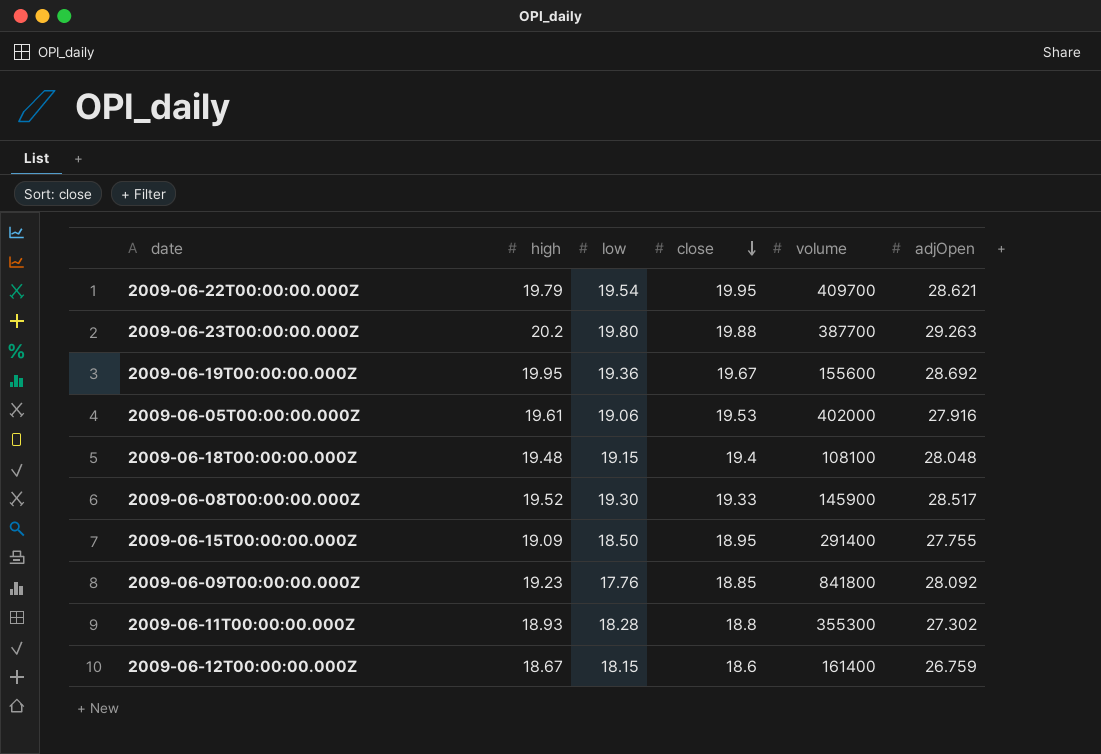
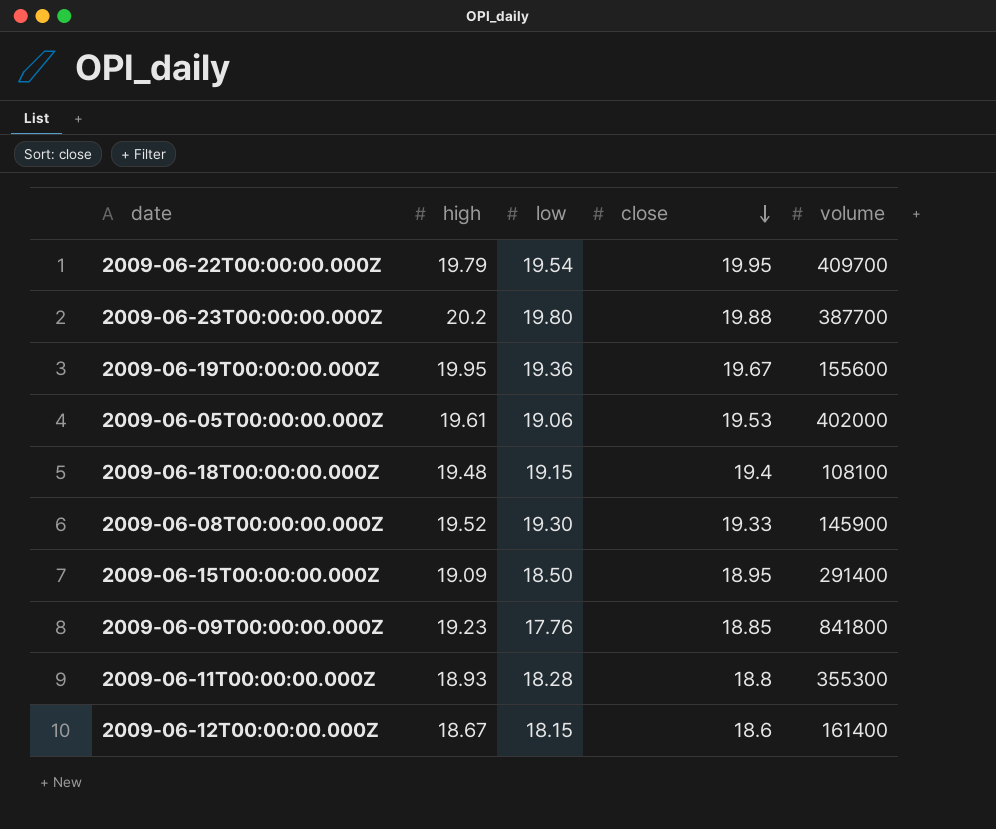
column adjOpen | position: 6 -> none

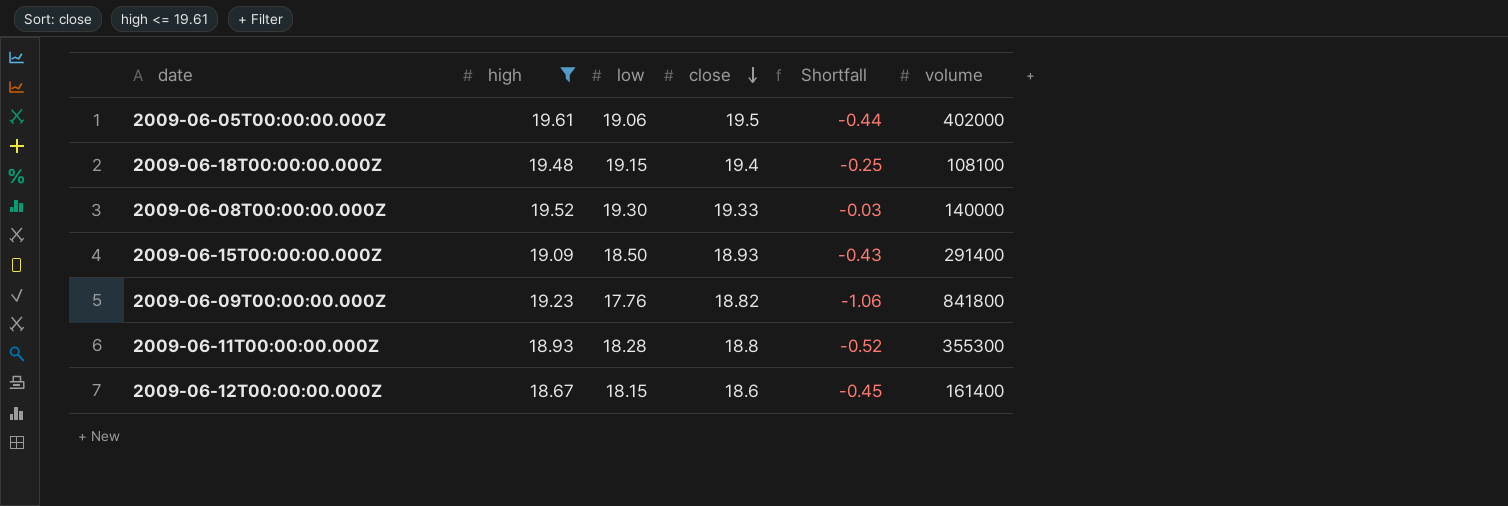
filter: none -> high <= 19.61
column Shortfall | formula: none -> [low] - [close]
2009-06-05T00:00:00.000Z | close: 19.53 -> 19.5
2009-06-08T00:00:00.000Z | volume: 145900 -> 140000
2009-06-15T00:00:00.000Z | close: 18.95 -> 18.93
2009-06-09T00:00:00.000Z | close: 18.85 -> 18.82

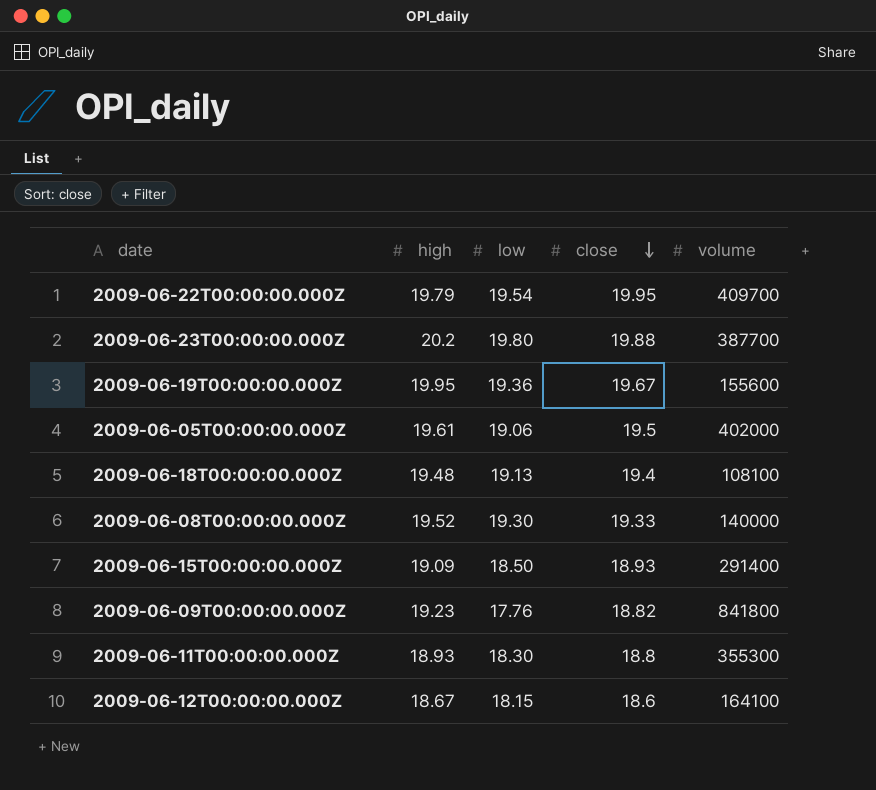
filter: high <= 19.61 -> none
column Shortfall | formula: [low] - [close] -> none
2009-06-18T00:00:00.000Z | low: 19.15 -> 19.13
2009-06-11T00:00:00.000Z | low: 18.28 -> 18.30
2009-06-12T00:00:00.000Z | volume: 161400 -> 164100

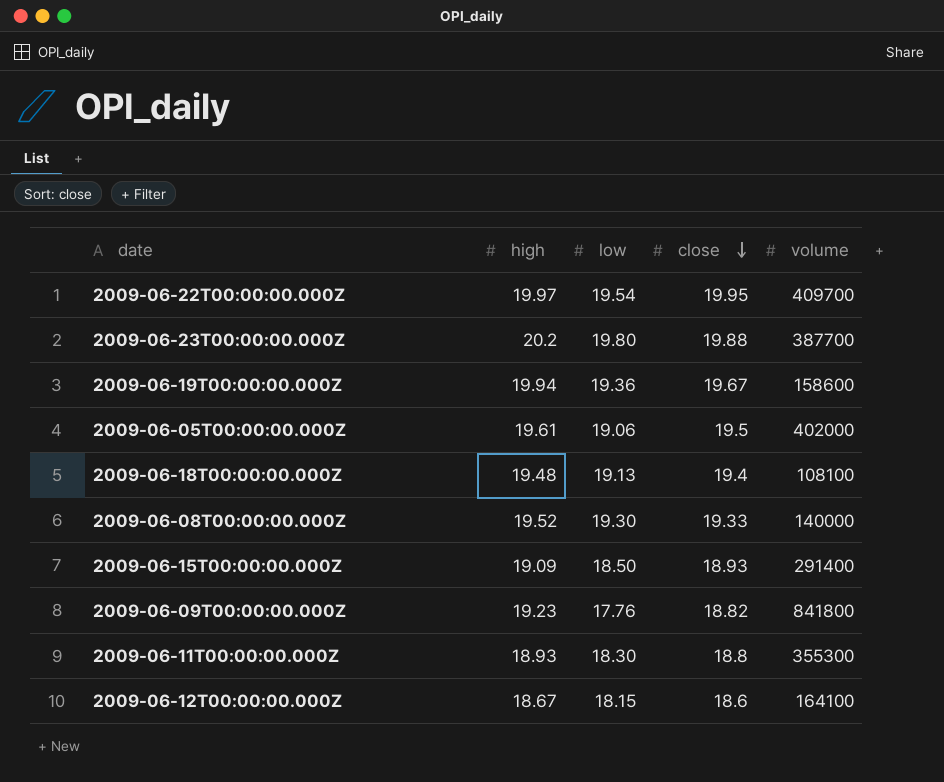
2009-06-22T00:00:00.000Z | high: 19.79 -> 19.97
2009-06-19T00:00:00.000Z | high: 19.95 -> 19.94
2009-06-19T00:00:00.000Z | volume: 155600 -> 158600

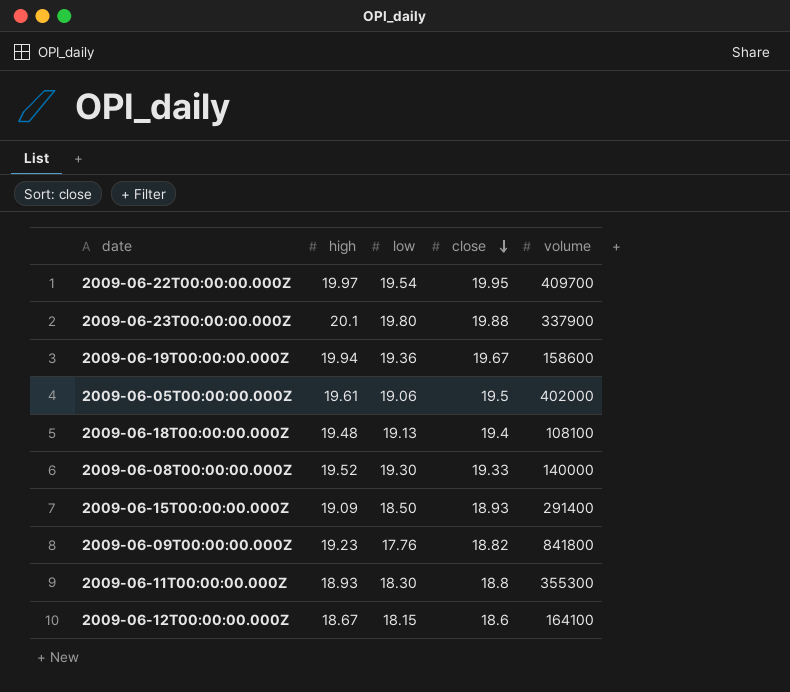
2009-06-23T00:00:00.000Z | high: 20.2 -> 20.1
2009-06-23T00:00:00.000Z | volume: 387700 -> 337900

